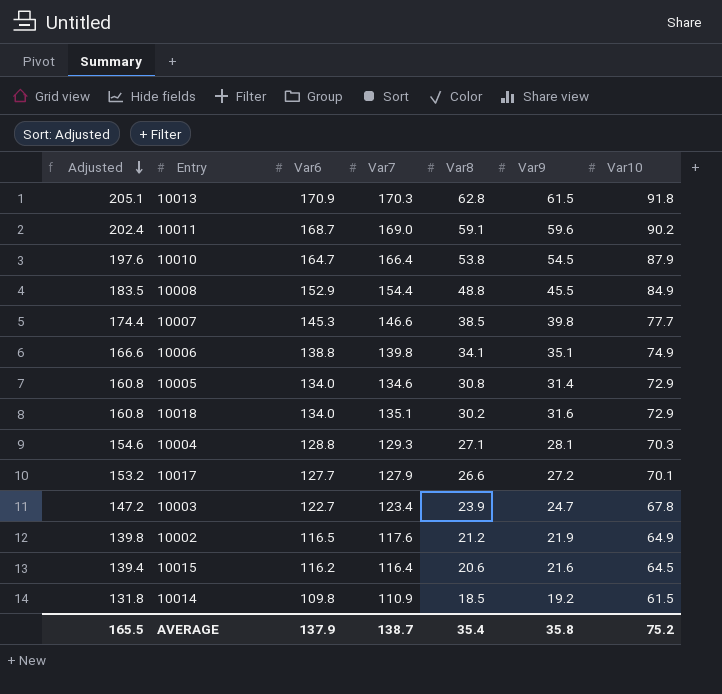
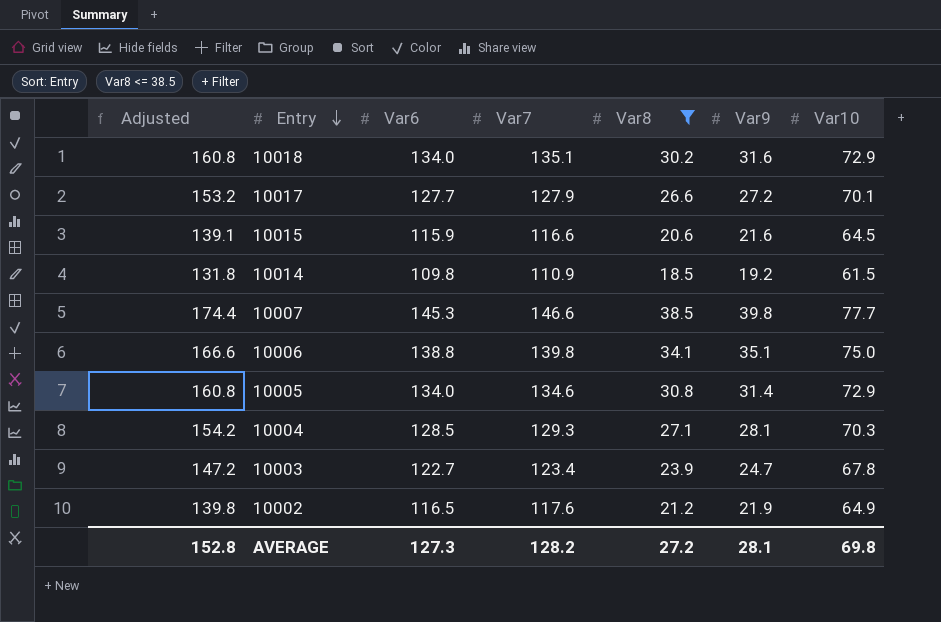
filter: none -> Var8 <= 38.5
row order: Adjusted descending -> Entry descending
10015 | Adjusted: 139.4 -> 139.1
10015 | Var6: 116.2 -> 115.9
10015 | Var7: 116.4 -> 116.6
10006 | Var10: 74.9 -> 75.0
10004 | Adjusted: 154.6 -> 154.2
10004 | Var6: 128.8 -> 128.5
AVERAGE | Adjusted: 165.5 -> 152.8
AVERAGE | Var6: 137.9 -> 127.3
AVERAGE | Var7: 138.7 -> 128.2
AVERAGE | Var8: 35.4 -> 27.2
AVERAGE | Var9: 35.8 -> 28.1
AVERAGE | Var10: 75.2 -> 69.8

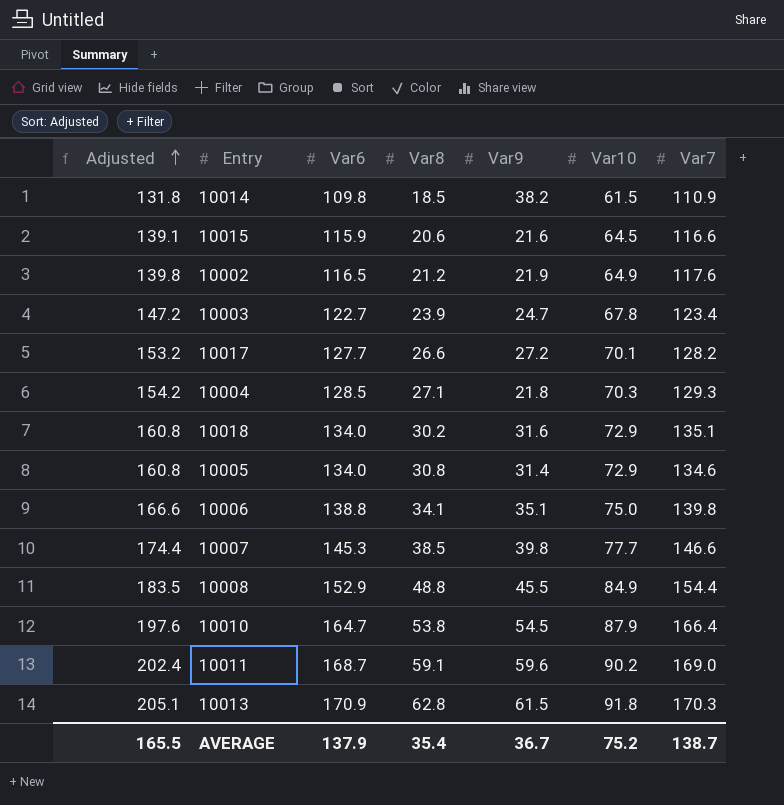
filter: Var8 <= 38.5 -> none
row order: Entry descending -> Adjusted ascending
column Var7 | position: 4 -> 7
10014 | Var9: 19.2 -> 38.2
10017 | Var7: 127.9 -> 128.2
10004 | Var9: 28.1 -> 21.8
AVERAGE | Adjusted: 152.8 -> 165.5
AVERAGE | Var6: 127.3 -> 137.9
AVERAGE | Var8: 27.2 -> 35.4
AVERAGE | Var9: 28.1 -> 36.7
AVERAGE | Var10: 69.8 -> 75.2
AVERAGE | Var7: 128.2 -> 138.7

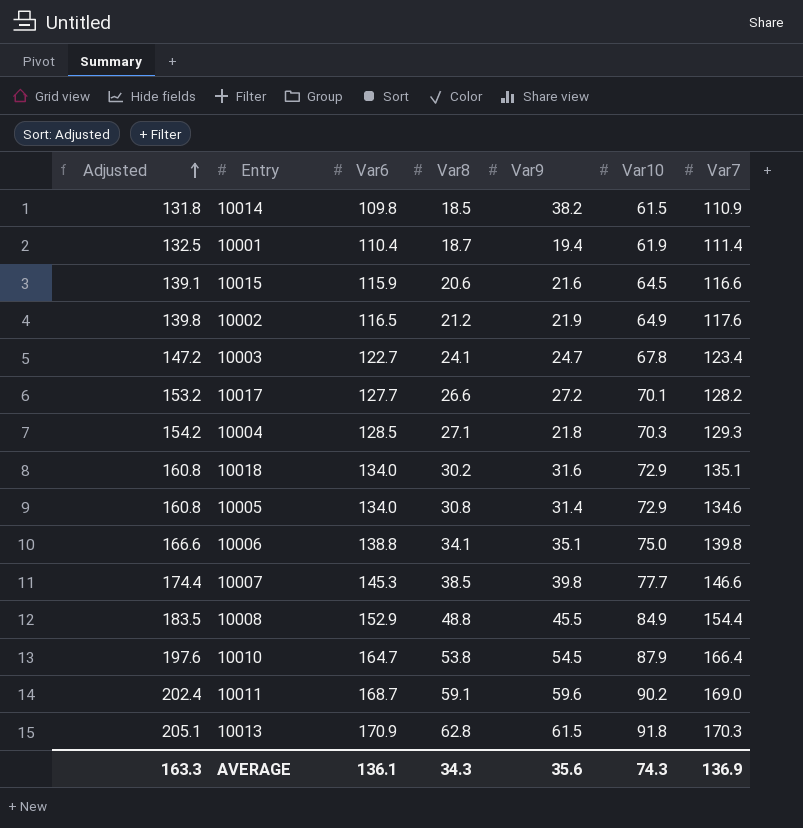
row 10001: none -> 132.5 | 110.4 | 18.7 | 19.4 | 61.9 | 111.4
10003 | Var8: 23.9 -> 24.1
AVERAGE | Adjusted: 165.5 -> 163.3
AVERAGE | Var6: 137.9 -> 136.1
AVERAGE | Var8: 35.4 -> 34.3
AVERAGE | Var9: 36.7 -> 35.6
AVERAGE | Var10: 75.2 -> 74.3
AVERAGE | Var7: 138.7 -> 136.9

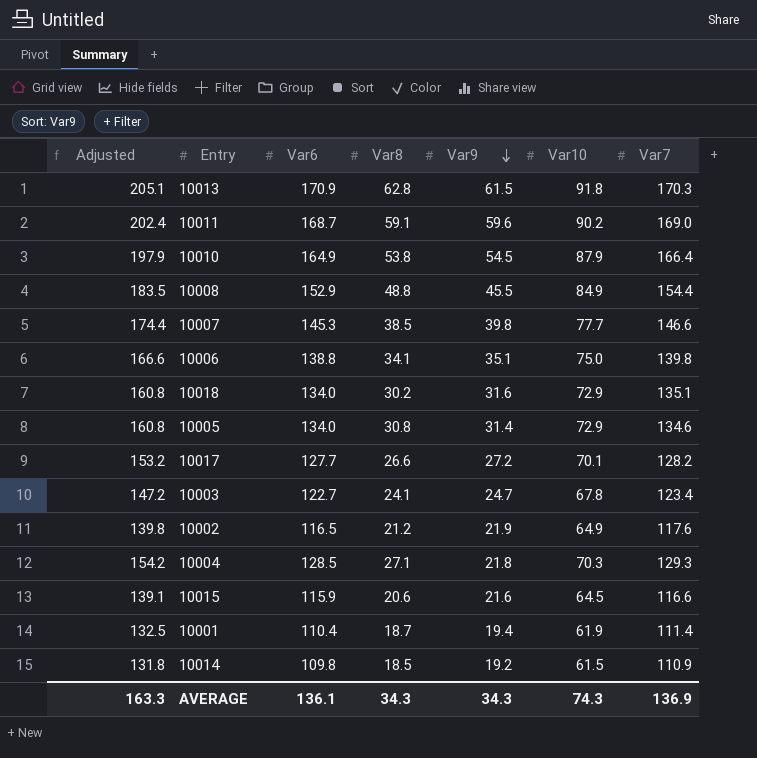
row order: Adjusted ascending -> Var9 descending
10010 | Adjusted: 197.6 -> 197.9
10010 | Var6: 164.7 -> 164.9
10014 | Var9: 38.2 -> 19.2
AVERAGE | Var9: 35.6 -> 34.3

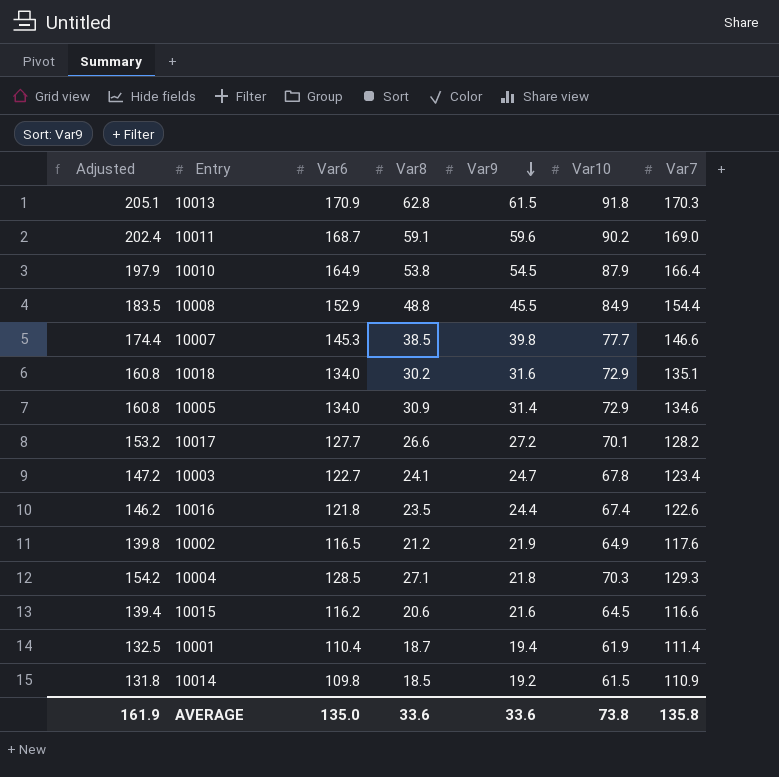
row 10006: 166.6 | 138.8 | 34.1 | 35.1 | 75.0 | 139.8 -> none
10005 | Var8: 30.8 -> 30.9
row 10016: none -> 146.2 | 121.8 | 23.5 | 24.4 | 67.4 | 122.6
10015 | Adjusted: 139.1 -> 139.4
10015 | Var6: 115.9 -> 116.2
AVERAGE | Adjusted: 163.3 -> 161.9
AVERAGE | Var6: 136.1 -> 135.0
AVERAGE | Var8: 34.3 -> 33.6
AVERAGE | Var9: 34.3 -> 33.6
AVERAGE | Var10: 74.3 -> 73.8
AVERAGE | Var7: 136.9 -> 135.8

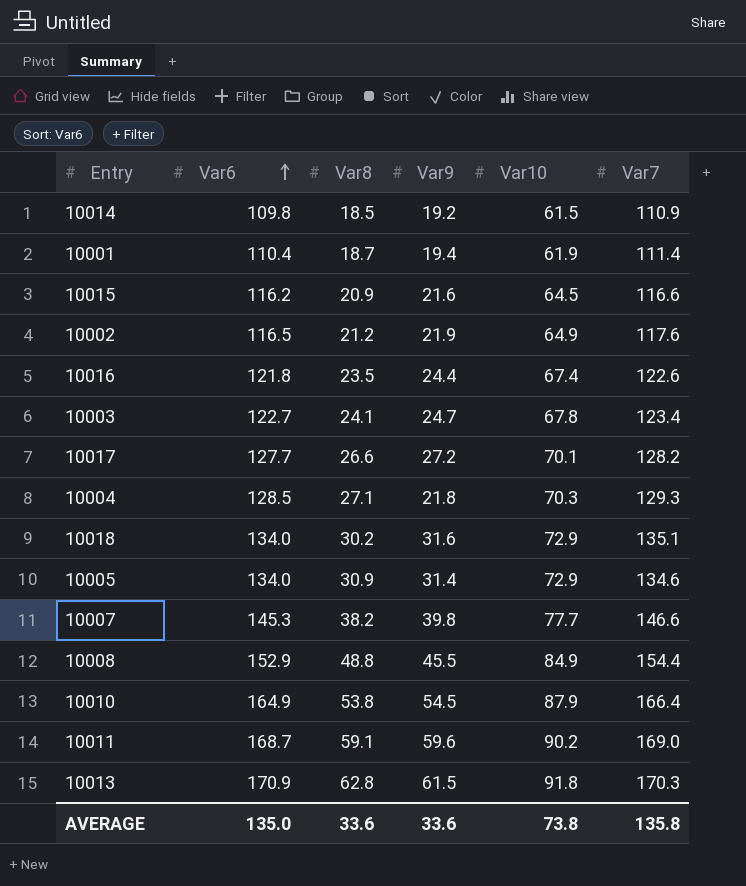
row order: Var9 descending -> Var6 ascending
column Adjusted | formula: [Var6] * 1.2 -> none
10015 | Var8: 20.6 -> 20.9
10007 | Var8: 38.5 -> 38.2

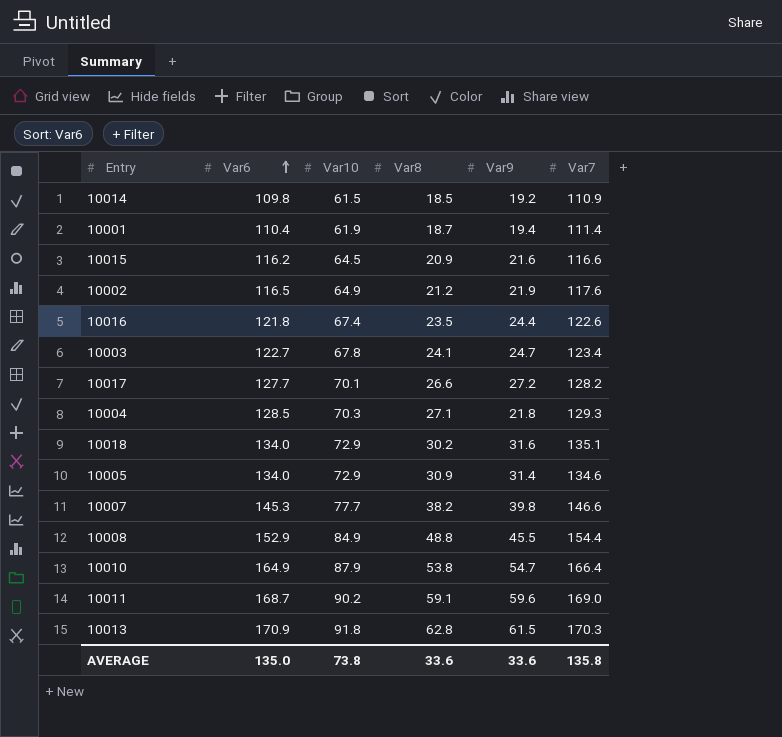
column Var10 | position: 5 -> 3
10010 | Var9: 54.5 -> 54.7

